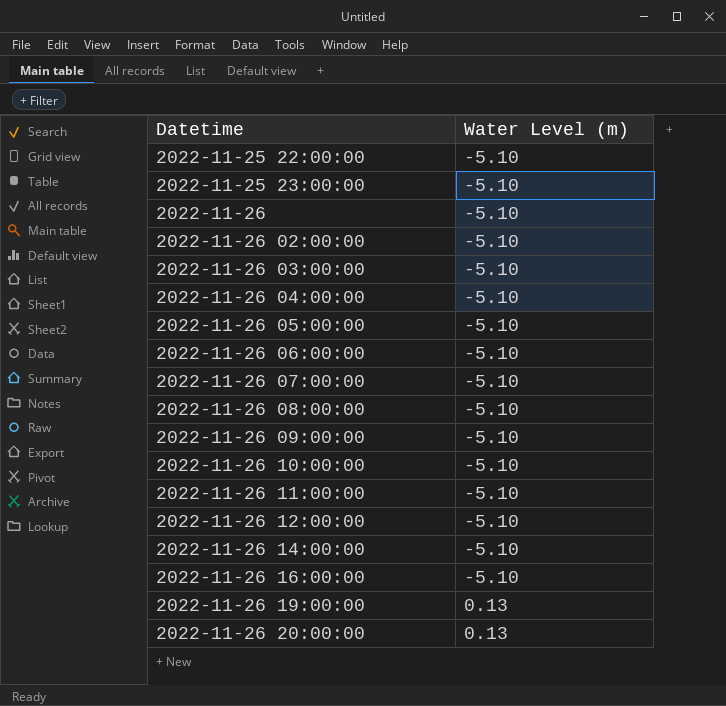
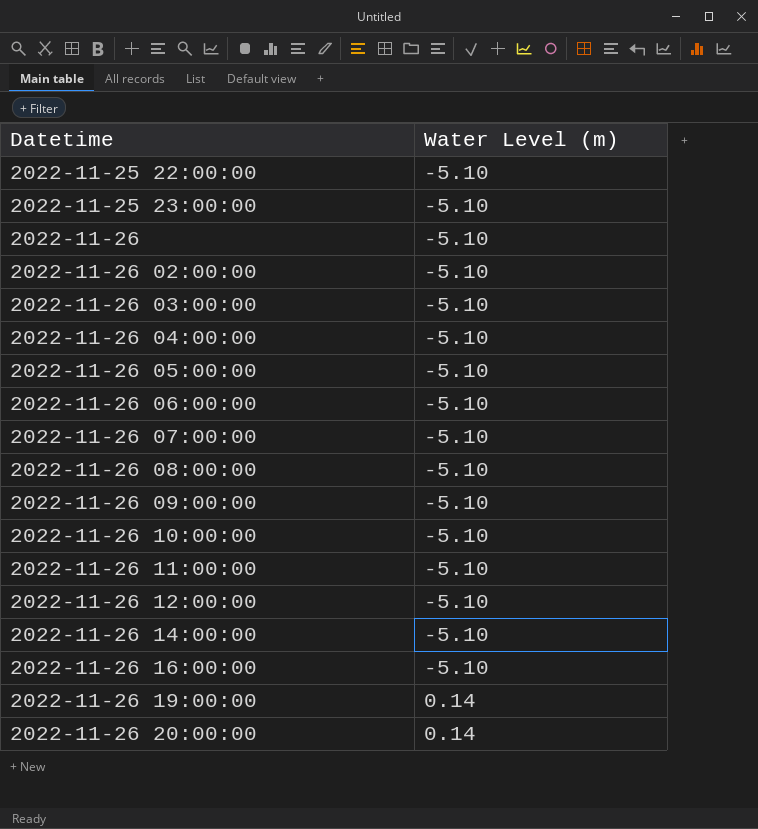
2022-11-26 19:00:00 | Water Level (m): 0.13 -> 0.14
2022-11-26 20:00:00 | Water Level (m): 0.13 -> 0.14

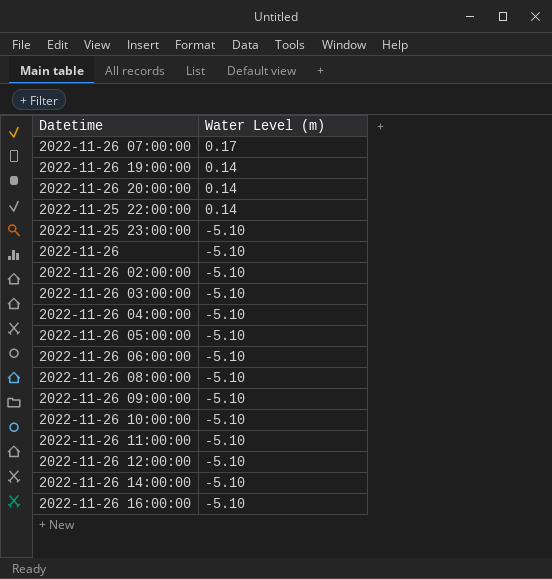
row order: Datetime ascending -> Water Level (m) descending
2022-11-26 07:00:00 | Water Level (m): -5.10 -> 0.17
2022-11-25 22:00:00 | Water Level (m): -5.10 -> 0.14

